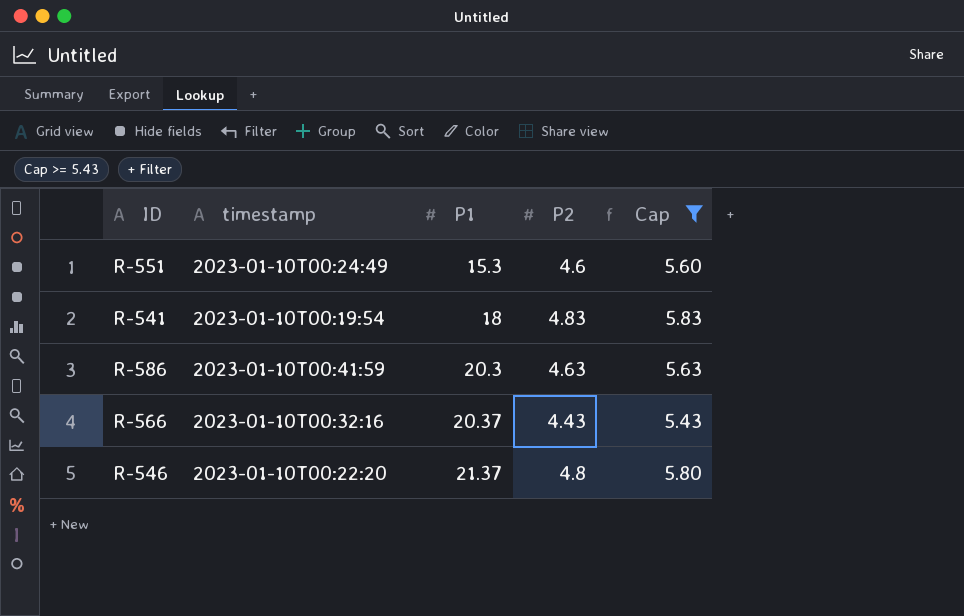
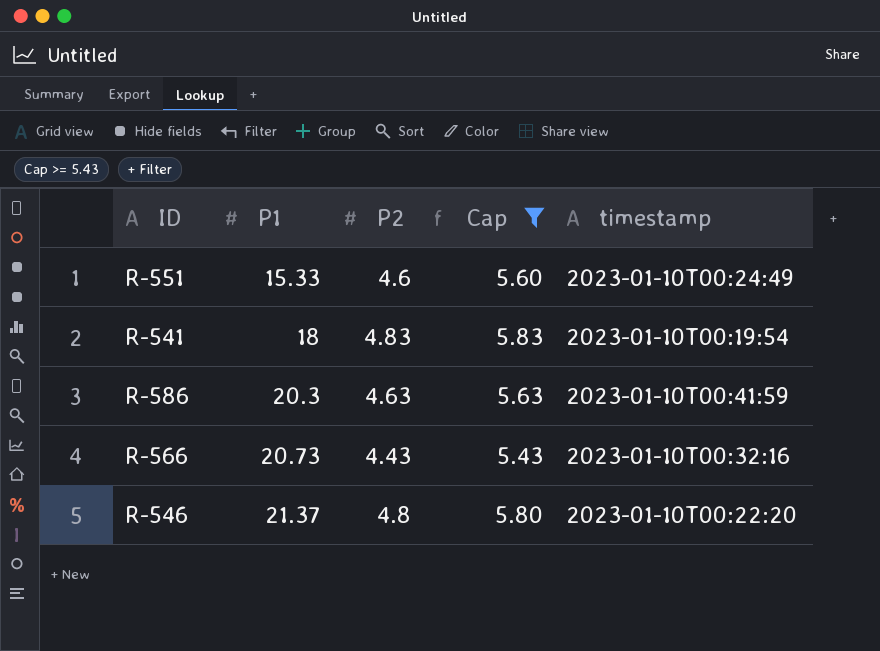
column timestamp | position: 2 -> 5
R-551 | P1: 15.3 -> 15.33
R-566 | P1: 20.37 -> 20.73

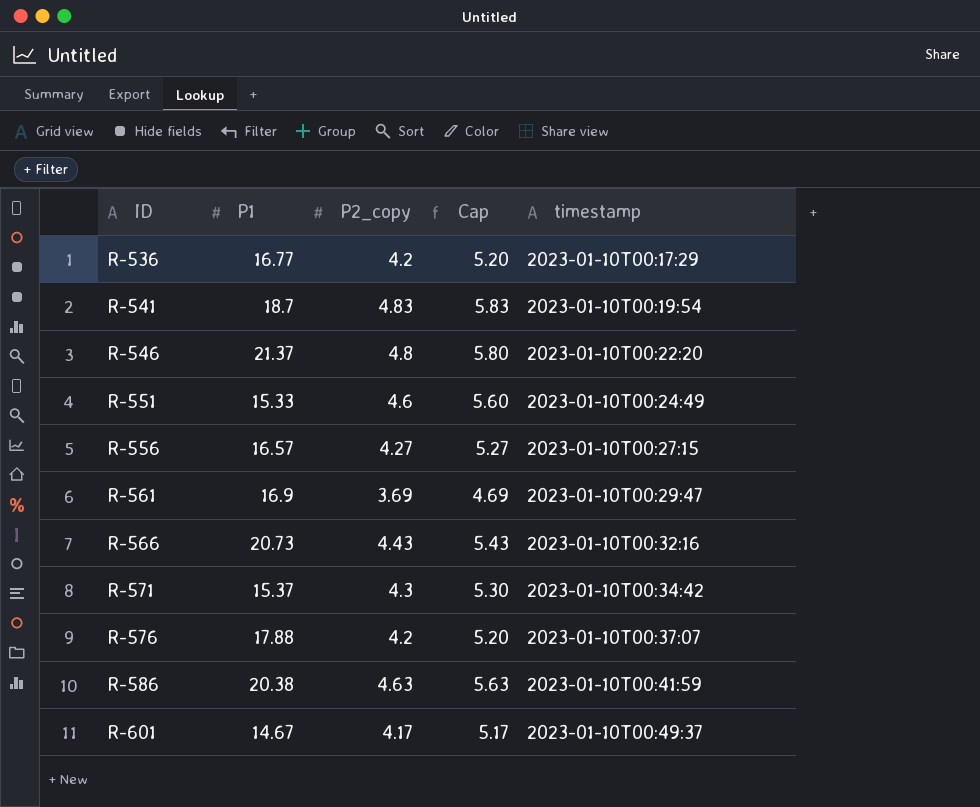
filter: Cap >= 5.43 -> none
row order: P1 ascending -> ID ascending
column name: P2 -> P2_copy
R-541 | P1: 18 -> 18.7
R-586 | P1: 20.3 -> 20.38

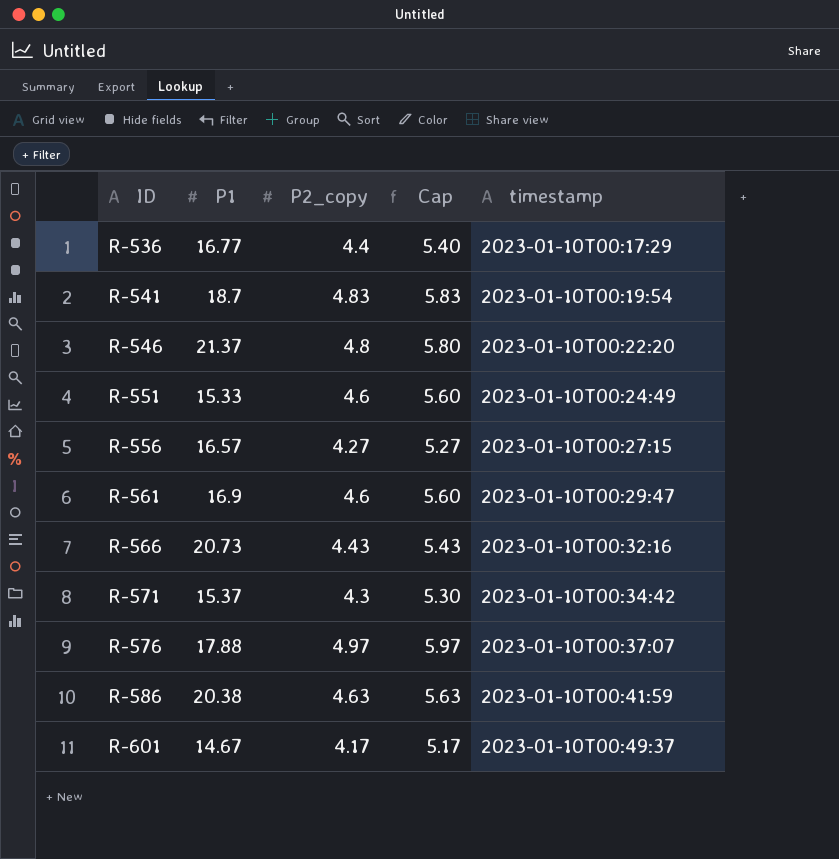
R-536 | P2_copy: 4.2 -> 4.4
R-536 | Cap: 5.20 -> 5.40
R-561 | P2_copy: 3.69 -> 4.6
R-561 | Cap: 4.69 -> 5.60
R-576 | P2_copy: 4.2 -> 4.97
R-576 | Cap: 5.20 -> 5.97

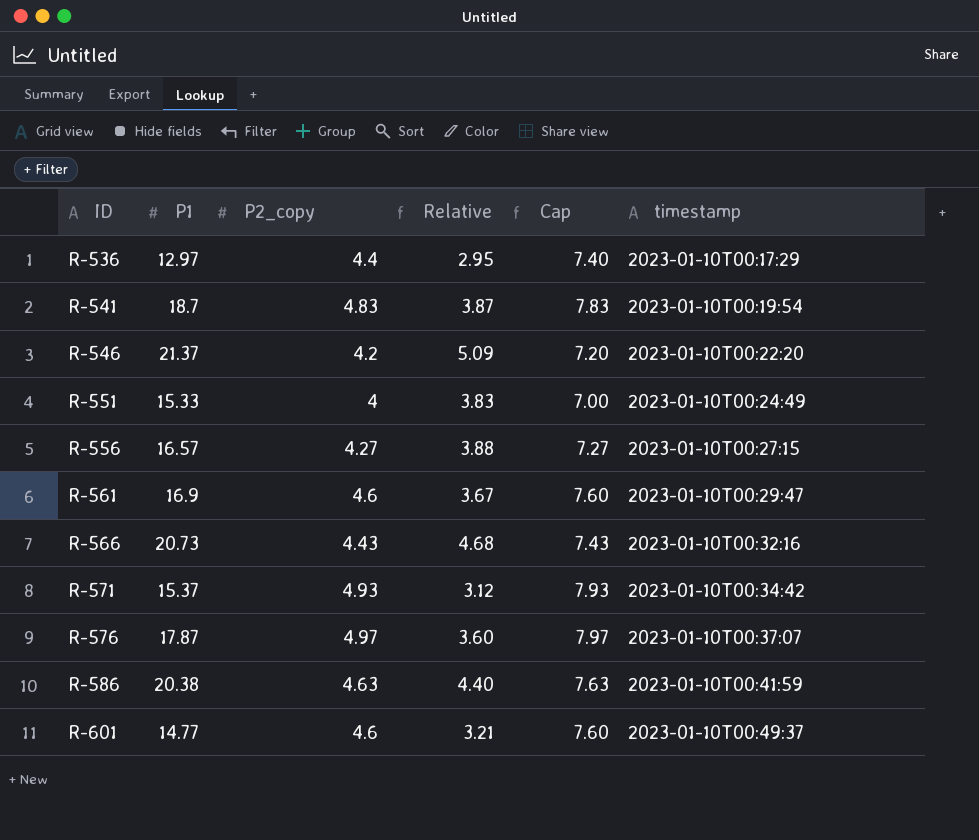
column Relative | formula: none -> [P1] / [P2_copy]
column Cap | formula: [P2_copy] + 1 -> [P2_copy] + 3
R-536 | P1: 16.77 -> 12.97
R-546 | P2_copy: 4.8 -> 4.2
R-551 | P2_copy: 4.6 -> 4
R-571 | P2_copy: 4.3 -> 4.93
R-576 | P1: 17.88 -> 17.87
R-601 | P1: 14.67 -> 14.77
R-601 | P2_copy: 4.17 -> 4.6

